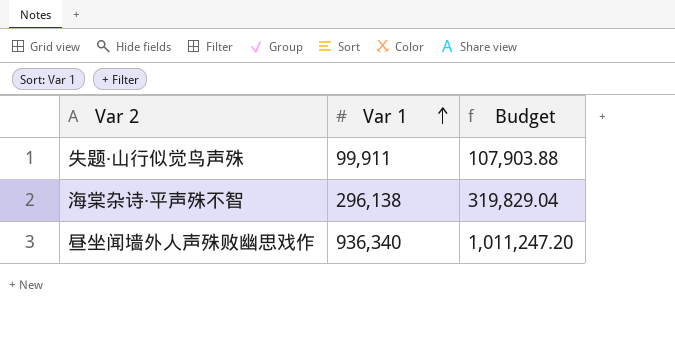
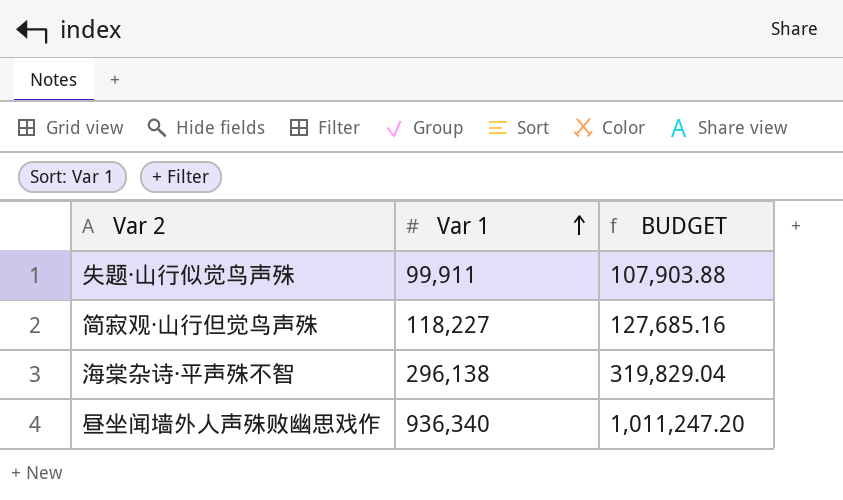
column name: Budget -> BUDGET
row 简寂观·山行但觉鸟声殊: none -> 118,227 | 127,685.16

